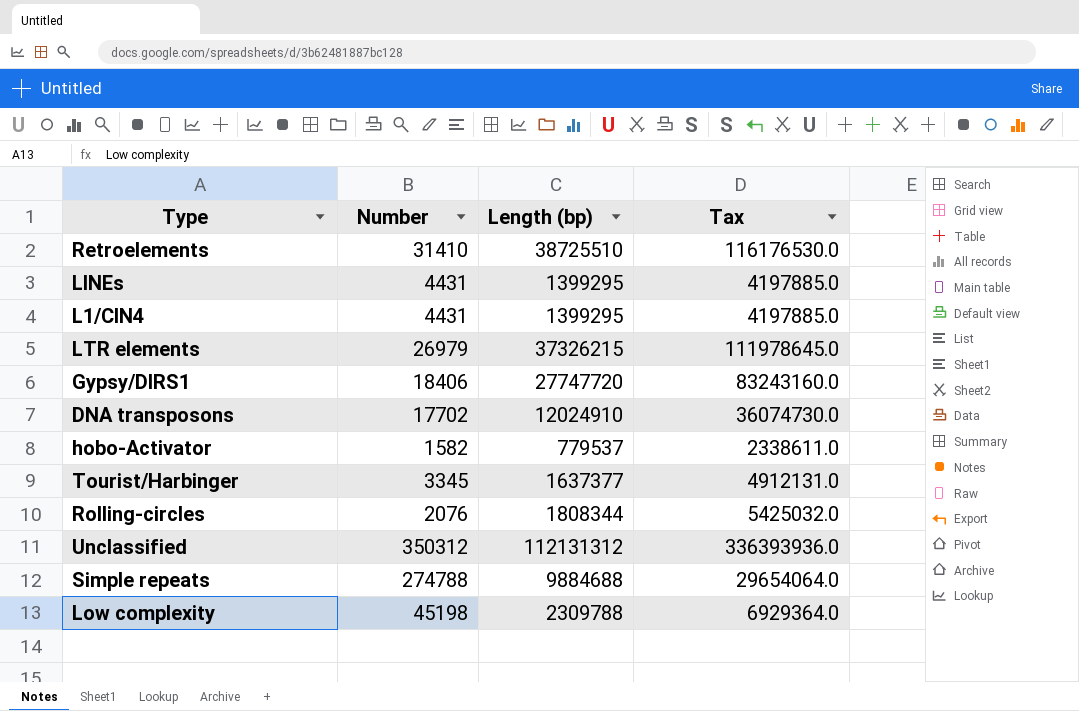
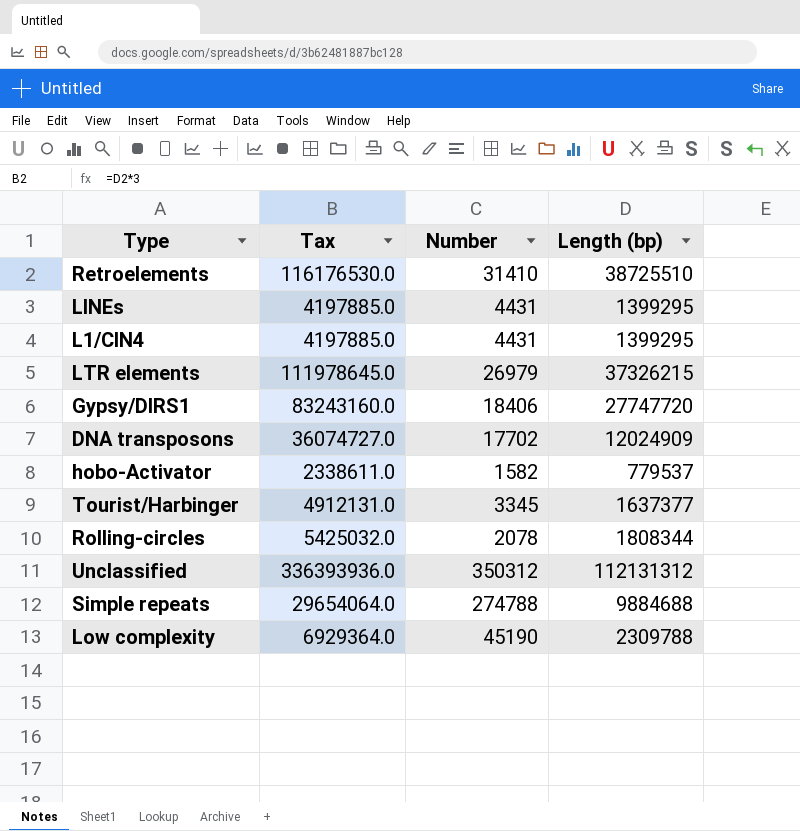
column Tax | position: 4 -> 2
DNA transposons | Tax: 36074730.0 -> 36074727.0
DNA transposons | Length (bp): 12024910 -> 12024909
Rolling-circles | Number: 2076 -> 2078
Low complexity | Number: 45198 -> 45190

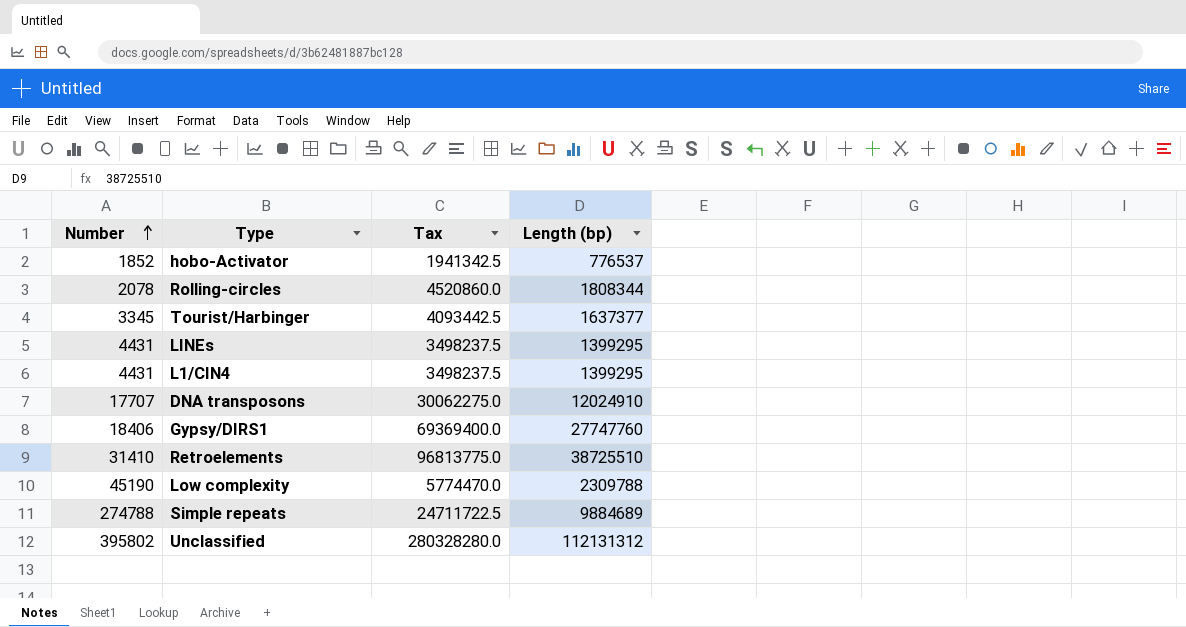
row order: none -> Number ascending
column Number | position: 3 -> 1
column Tax | formula: [Length (bp)] * 3 -> [Length (bp)] * 2.5
row LTR elements: 111978645.0 | 26979 | 37326215 -> none
hobo-Activator | Number: 1582 -> 1852
hobo-Activator | Length (bp): 779537 -> 776537
DNA transposons | Number: 17702 -> 17707
DNA transposons | Length (bp): 12024909 -> 12024910
Gypsy/DIRS1 | Length (bp): 27747720 -> 27747760
Simple repeats | Length (bp): 9884688 -> 9884689
Unclassified | Number: 350312 -> 395802

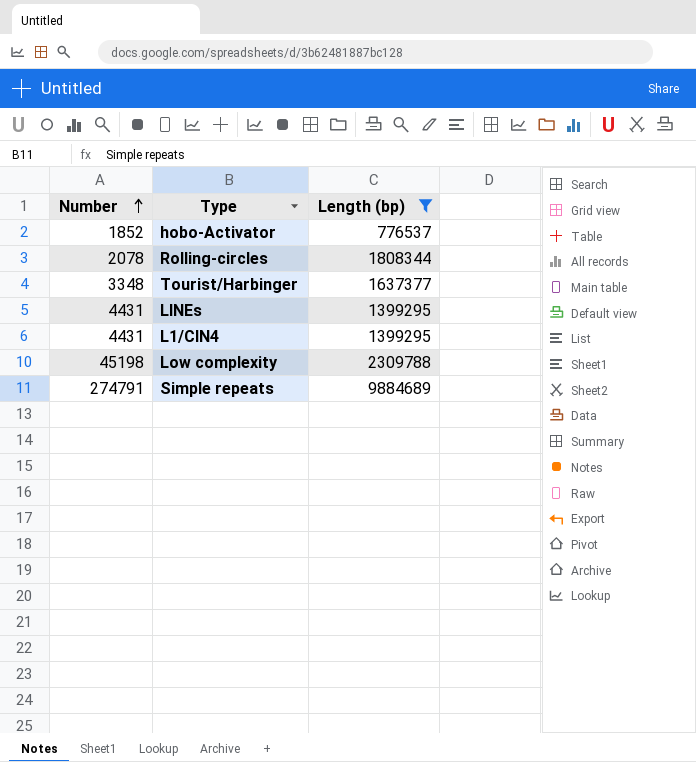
filter: none -> Length (bp) <= 9884689
column Tax | formula: [Length (bp)] * 2.5 -> none
Tourist/Harbinger | Number: 3345 -> 3348
Low complexity | Number: 45190 -> 45198
Simple repeats | Number: 274788 -> 274791

